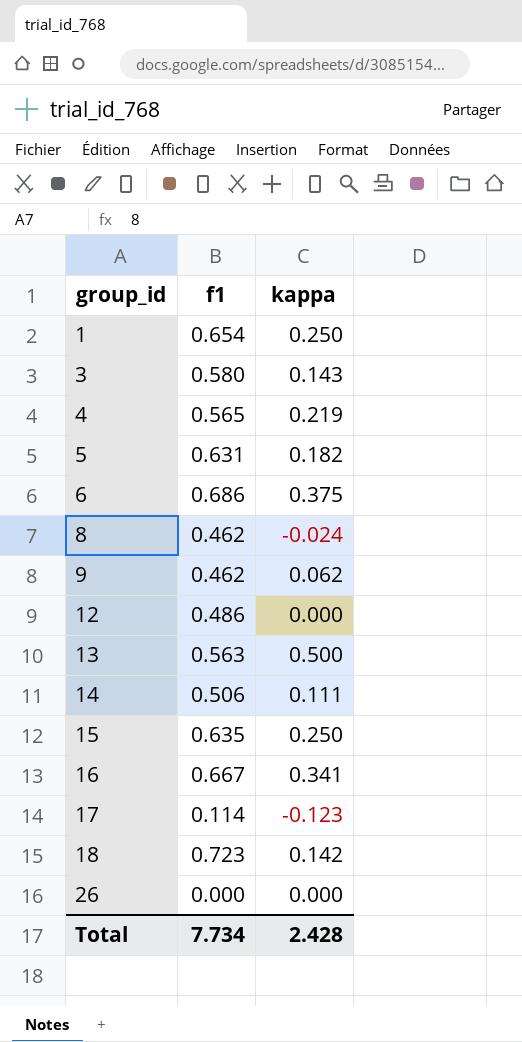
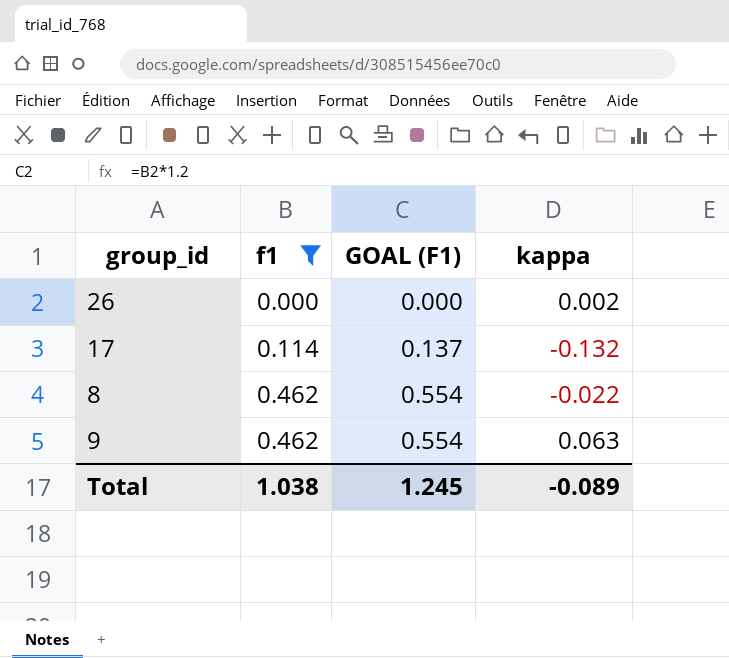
filter: none -> f1 <= 0.462
row order: group_id ascending -> f1 ascending
column GOAL (F1) | formula: none -> [f1] * 1.2
26 | kappa: 0.000 -> 0.002
17 | kappa: -0.123 -> -0.132
8 | kappa: -0.024 -> -0.022
9 | kappa: 0.062 -> 0.063
Total | f1: 7.734 -> 1.038
Total | kappa: 2.428 -> -0.089

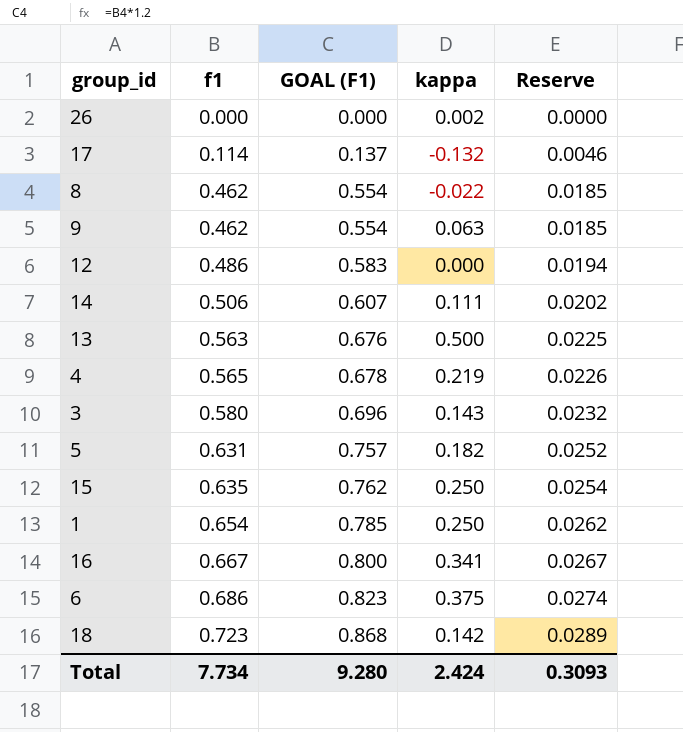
filter: f1 <= 0.462 -> none
column Reserve | formula: none -> [f1] * 0.04
Total | f1: 1.038 -> 7.734
Total | GOAL (F1): 1.245 -> 9.280
Total | kappa: -0.089 -> 2.424

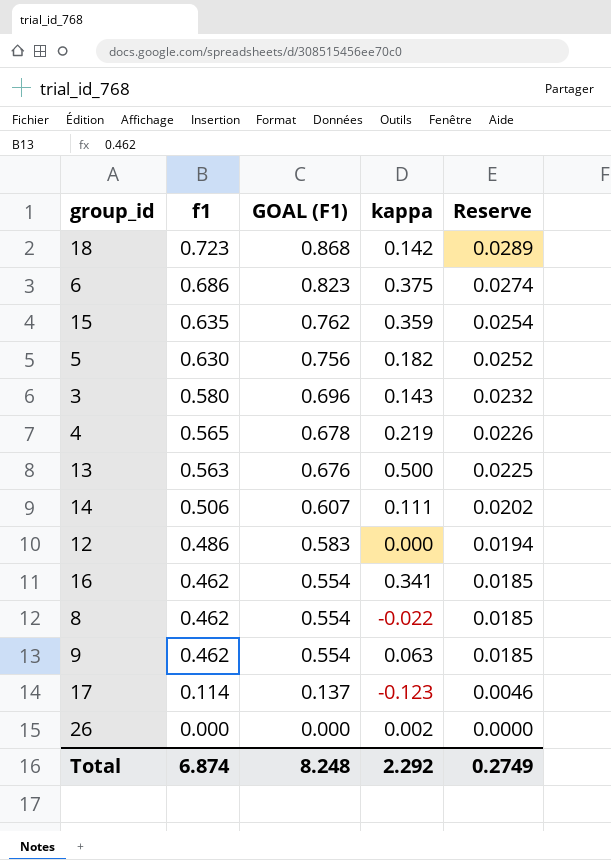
row order: f1 ascending -> f1 descending
row 1: 0.654 | 0.785 | 0.250 | 0.0262 -> none
15 | kappa: 0.250 -> 0.359
5 | f1: 0.631 -> 0.630
5 | GOAL (F1): 0.757 -> 0.756
16 | f1: 0.667 -> 0.462
16 | GOAL (F1): 0.800 -> 0.554
16 | Reserve: 0.0267 -> 0.0185
17 | kappa: -0.132 -> -0.123
Total | f1: 7.734 -> 6.874
Total | GOAL (F1): 9.280 -> 8.248
Total | kappa: 2.424 -> 2.292
Total | Reserve: 0.3093 -> 0.2749

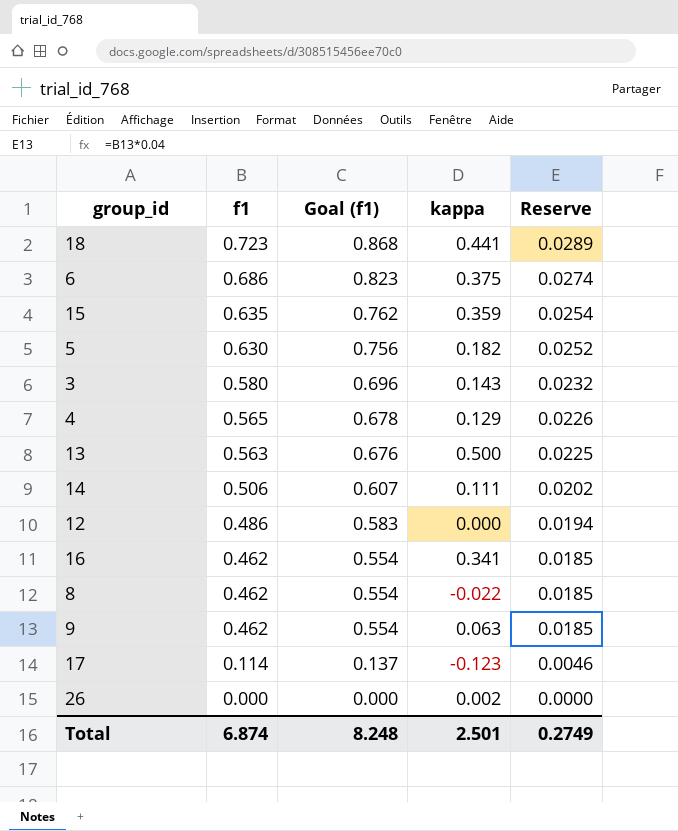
column name: GOAL (F1) -> Goal (f1)
18 | kappa: 0.142 -> 0.441
4 | kappa: 0.219 -> 0.129
Total | kappa: 2.292 -> 2.501

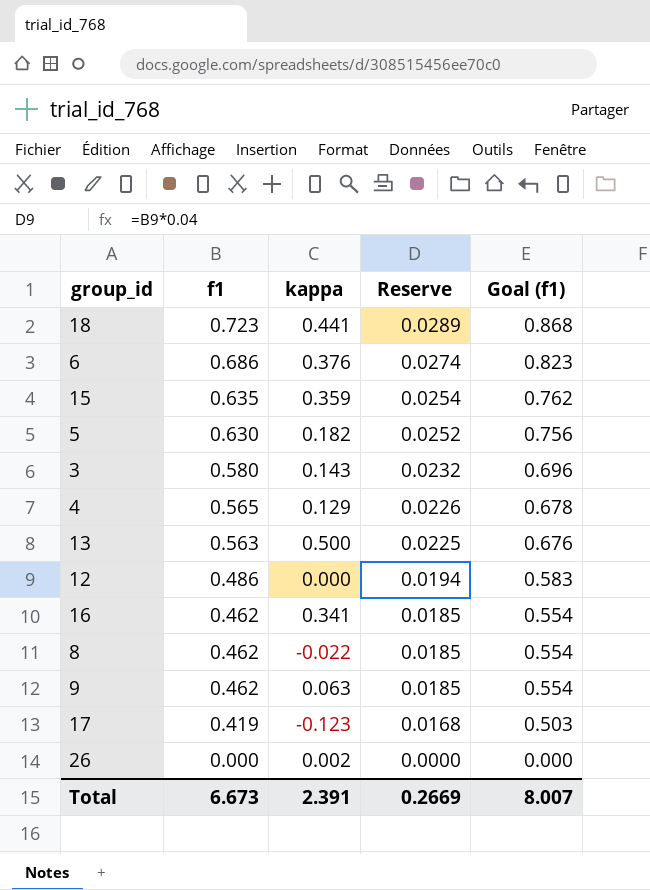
column Goal (f1) | position: 3 -> 5
row 14: 0.506 | 0.607 | 0.111 | 0.0202 -> none
6 | kappa: 0.375 -> 0.376
17 | f1: 0.114 -> 0.419
17 | Reserve: 0.0046 -> 0.0168
17 | Goal (f1): 0.137 -> 0.503
Total | f1: 6.874 -> 6.673
Total | kappa: 2.501 -> 2.391
Total | Reserve: 0.2749 -> 0.2669
Total | Goal (f1): 8.248 -> 8.007

